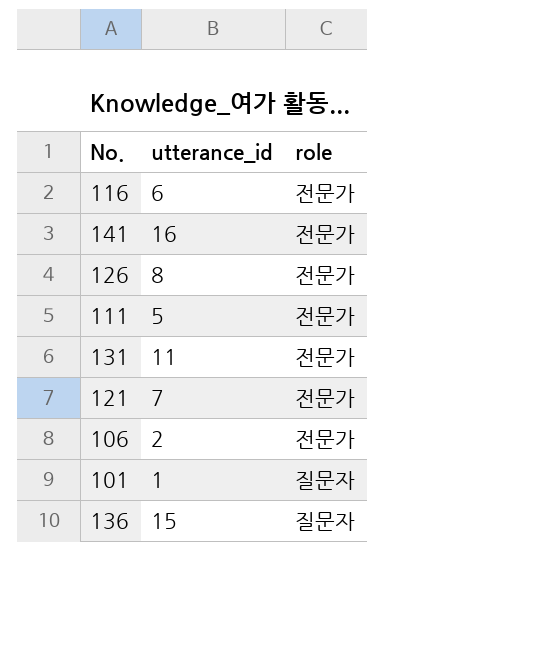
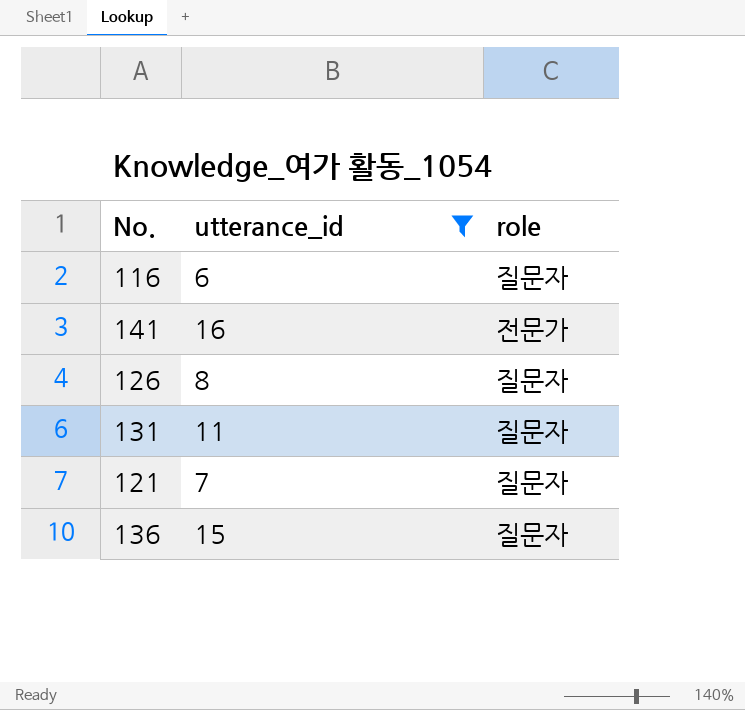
filter: none -> utterance_id >= 6
116 | role: 전문가 -> 질문자
126 | role: 전문가 -> 질문자
131 | role: 전문가 -> 질문자
121 | role: 전문가 -> 질문자

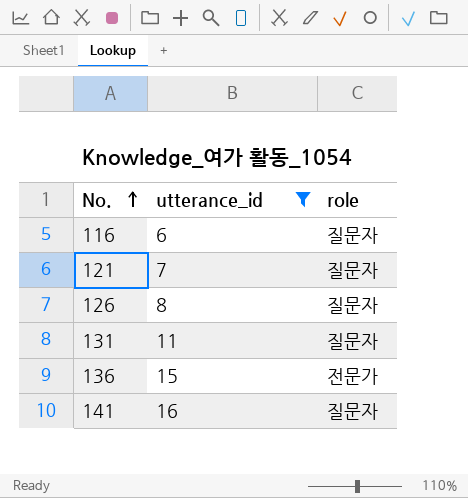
row order: none -> No. ascending
136 | role: 질문자 -> 전문가
141 | role: 전문가 -> 질문자

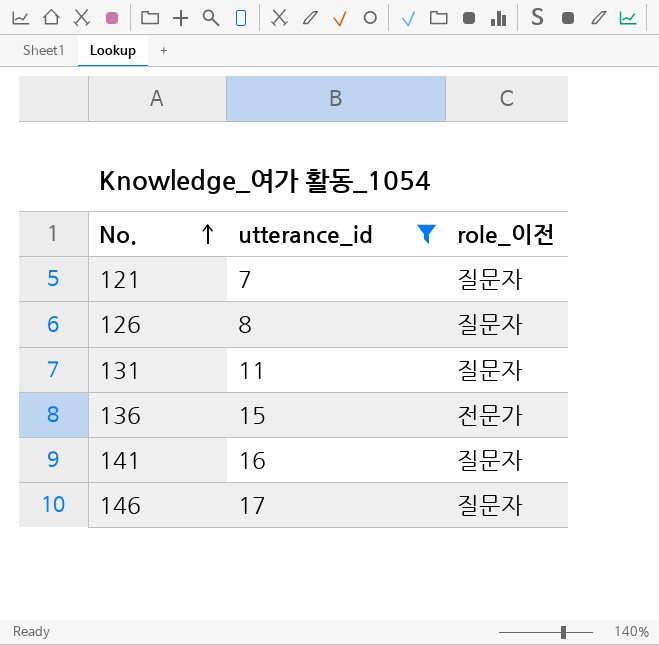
column name: role -> role_이전
row 116: 6 | 질문자 -> none
row 146: none -> 17 | 질문자

